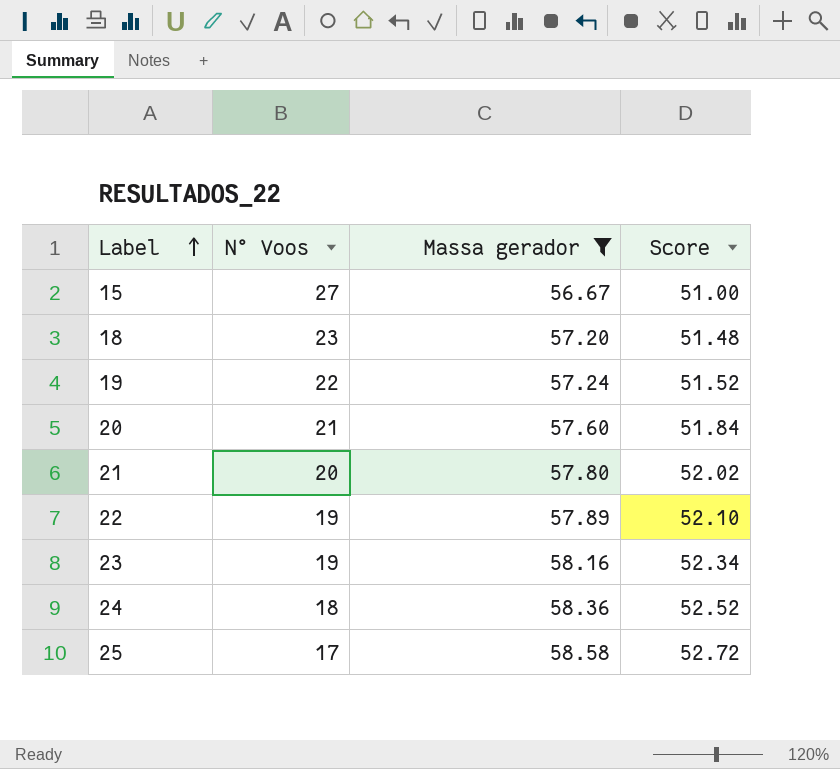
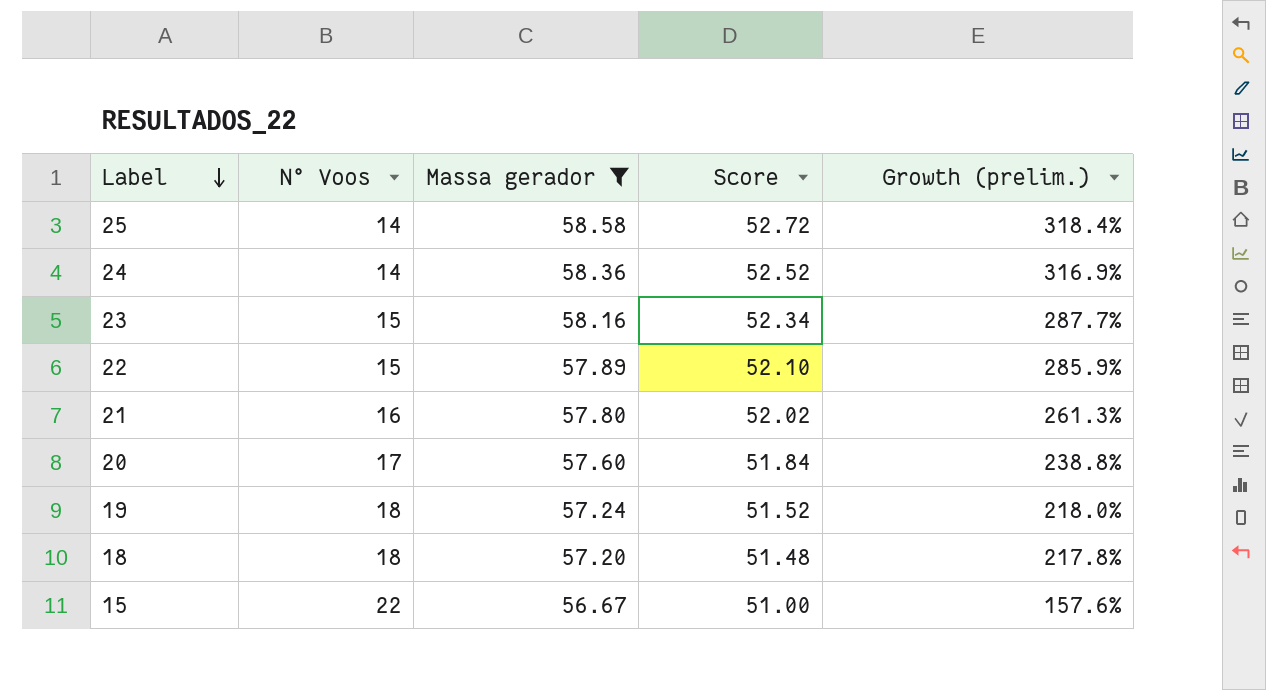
row order: Label ascending -> Label descending
column Growth (prelim.) | formula: none -> ([Massa gerador] - [N° Voos]) / [N° Voos]
25 | N° Voos: 17 -> 14
24 | N° Voos: 18 -> 14
23 | N° Voos: 19 -> 15
22 | N° Voos: 19 -> 15
21 | N° Voos: 20 -> 16
20 | N° Voos: 21 -> 17
19 | N° Voos: 22 -> 18
18 | N° Voos: 23 -> 18
15 | N° Voos: 27 -> 22

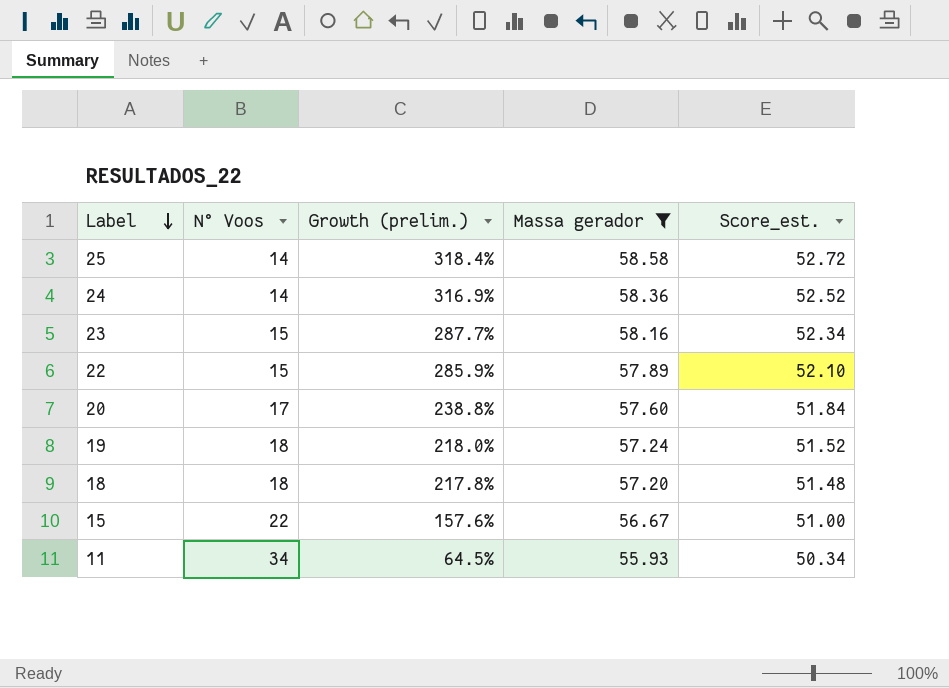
column Growth (prelim.) | position: 5 -> 3
column name: Score -> Score_est.
row 21: 16 | 57.80 | 52.02 | 261.3% -> none
row 11: none -> 34 | 64.5% | 55.93 | 50.34

